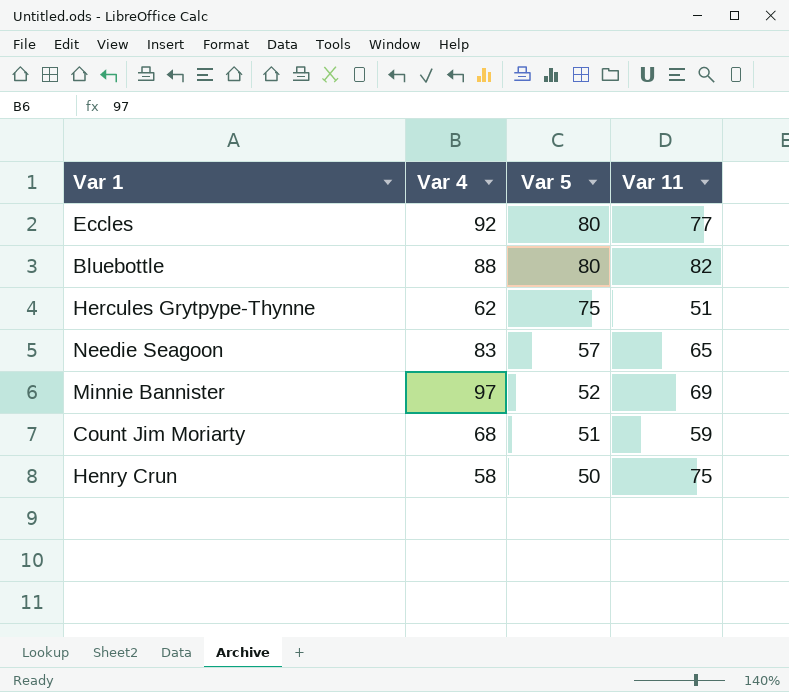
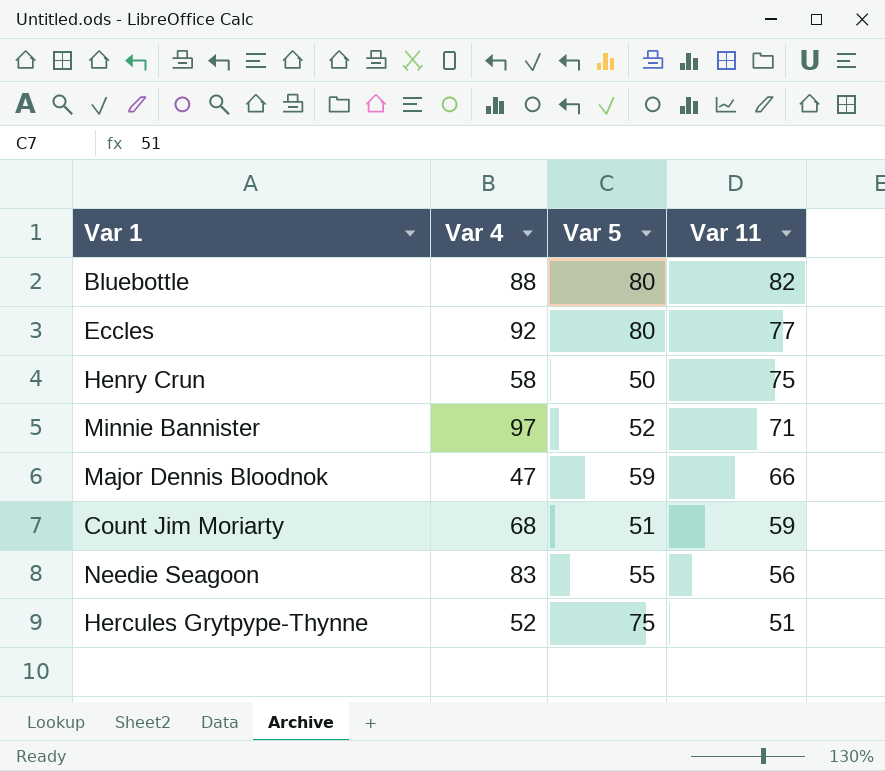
row order: Var 5 descending -> Var 11 descending
Minnie Bannister | Var 11: 69 -> 71
row Major Dennis Bloodnok: none -> 47 | 59 | 66
Needie Seagoon | Var 5: 57 -> 55
Needie Seagoon | Var 11: 65 -> 56
Hercules Grytpype-Thynne | Var 4: 62 -> 52

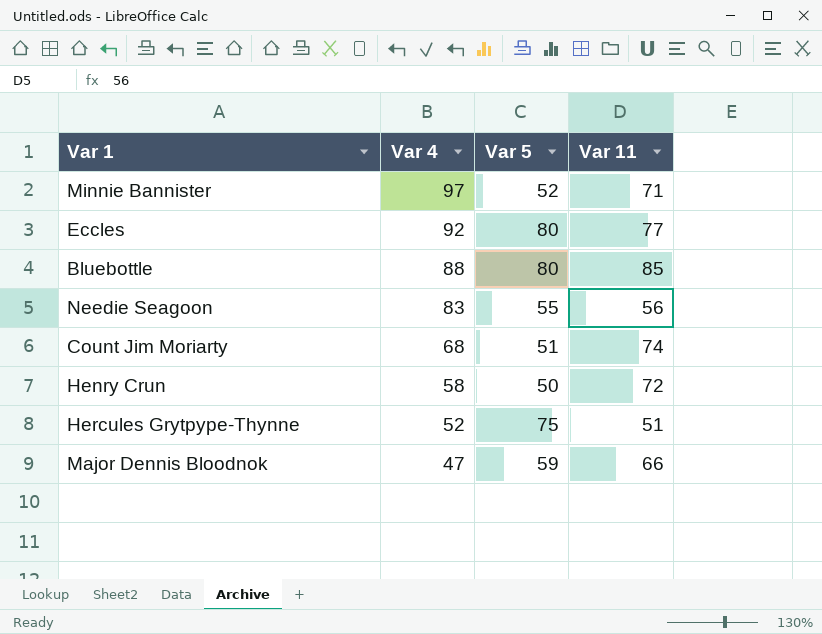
row order: Var 11 descending -> Var 4 descending
Bluebottle | Var 11: 82 -> 85
Count Jim Moriarty | Var 11: 59 -> 74
Henry Crun | Var 11: 75 -> 72

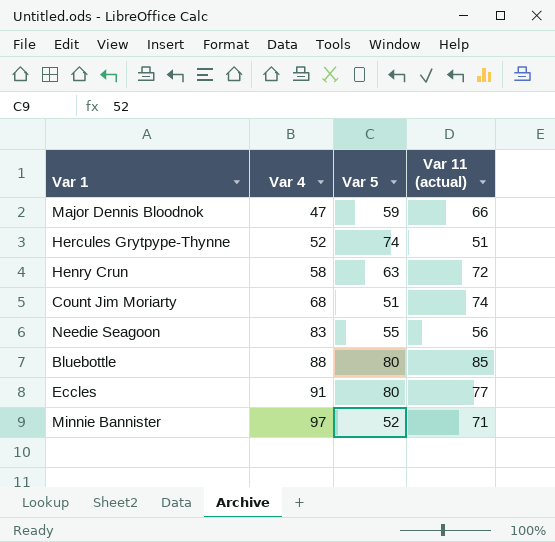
row order: Var 4 descending -> Var 4 ascending
column name: Var 11 -> Var 11 (actual)
Hercules Grytpype-Thynne | Var 5: 75 -> 74
Henry Crun | Var 5: 50 -> 63
Eccles | Var 4: 92 -> 91

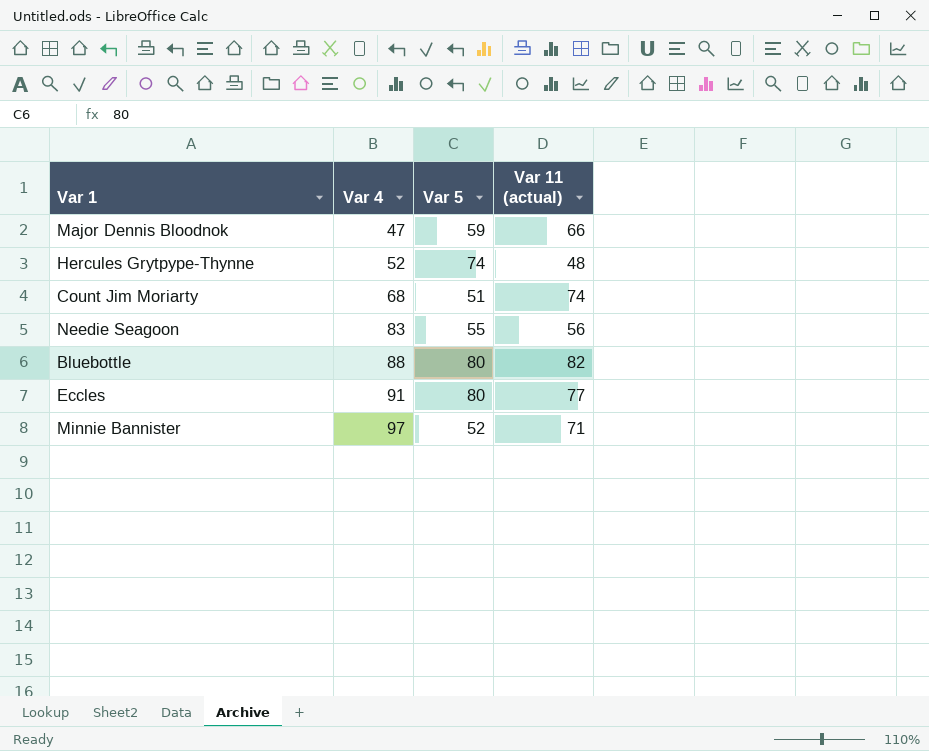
row Henry Crun: 58 | 63 | 72 -> none
Hercules Grytpype-Thynne | Var 11 (actual): 51 -> 48
Bluebottle | Var 11 (actual): 85 -> 82

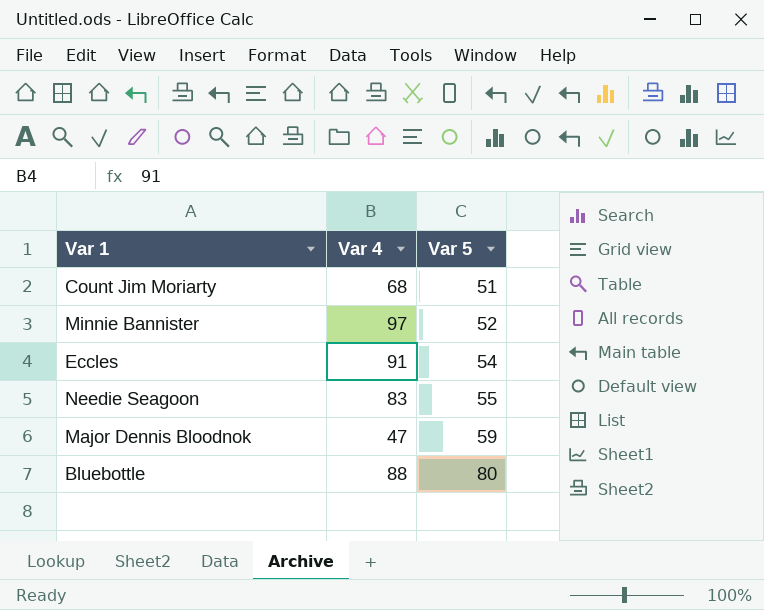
row order: Var 4 ascending -> Var 5 ascending
column Var 11 (actual) | position: 4 -> none
row Hercules Grytpype-Thynne: 52 | 74 | 48 -> none
Eccles | Var 5: 80 -> 54

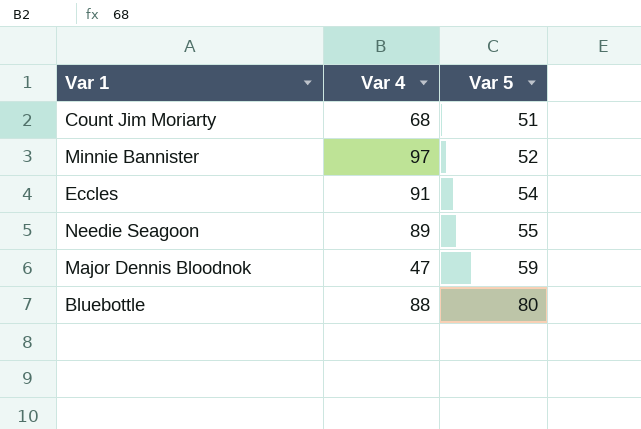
Needie Seagoon | Var 4: 83 -> 89

